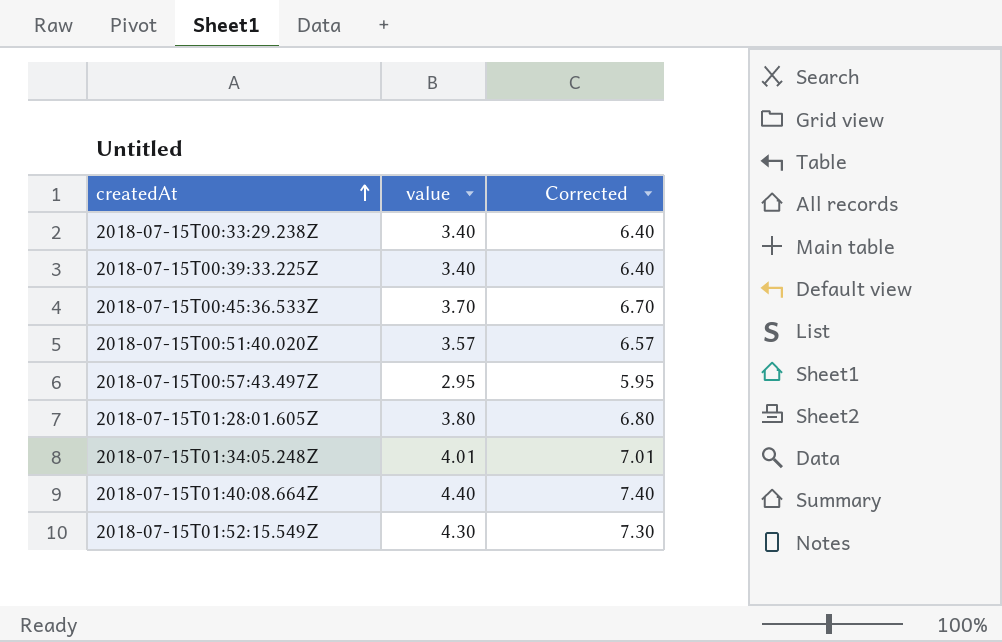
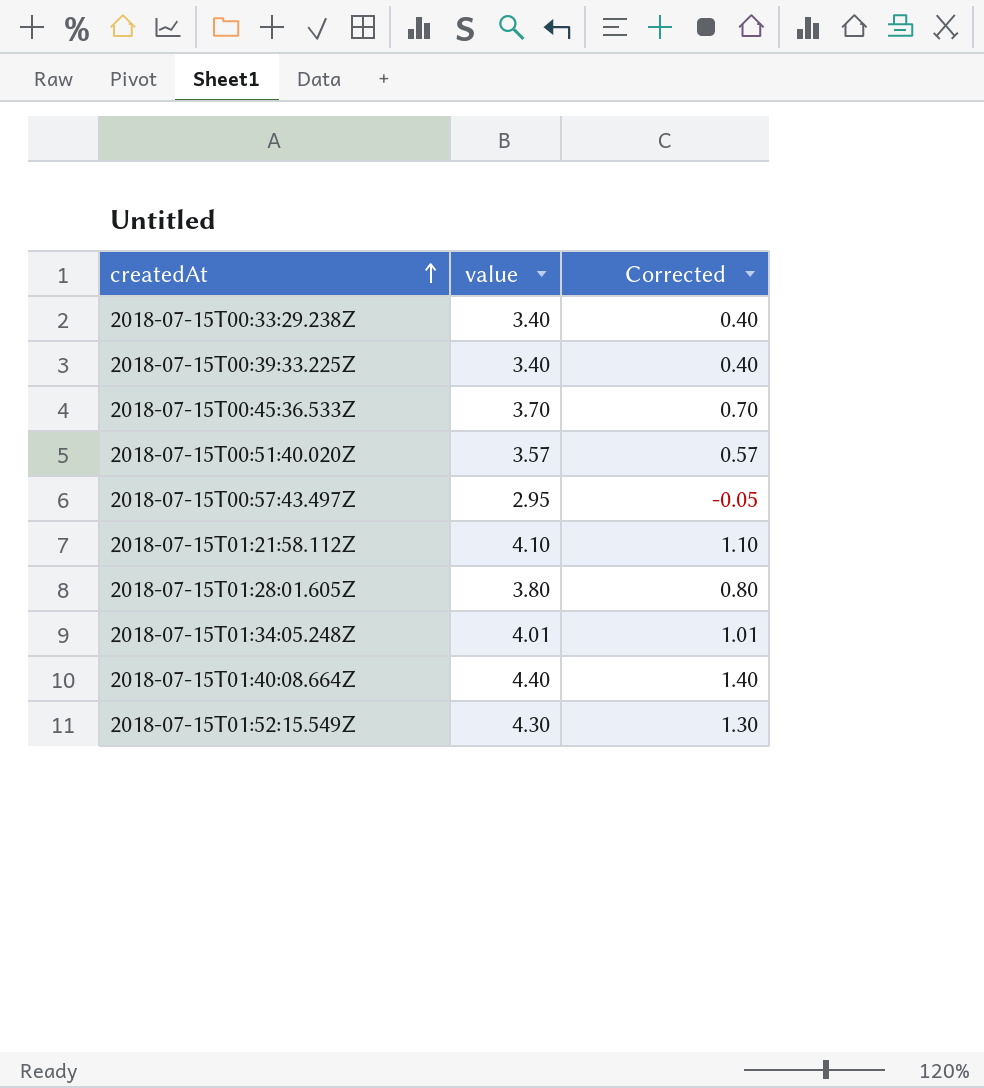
column Corrected | formula: [value] + 3 -> [value] - 3
row 2018-07-15T01:21:58.112Z: none -> 4.10 | 1.10

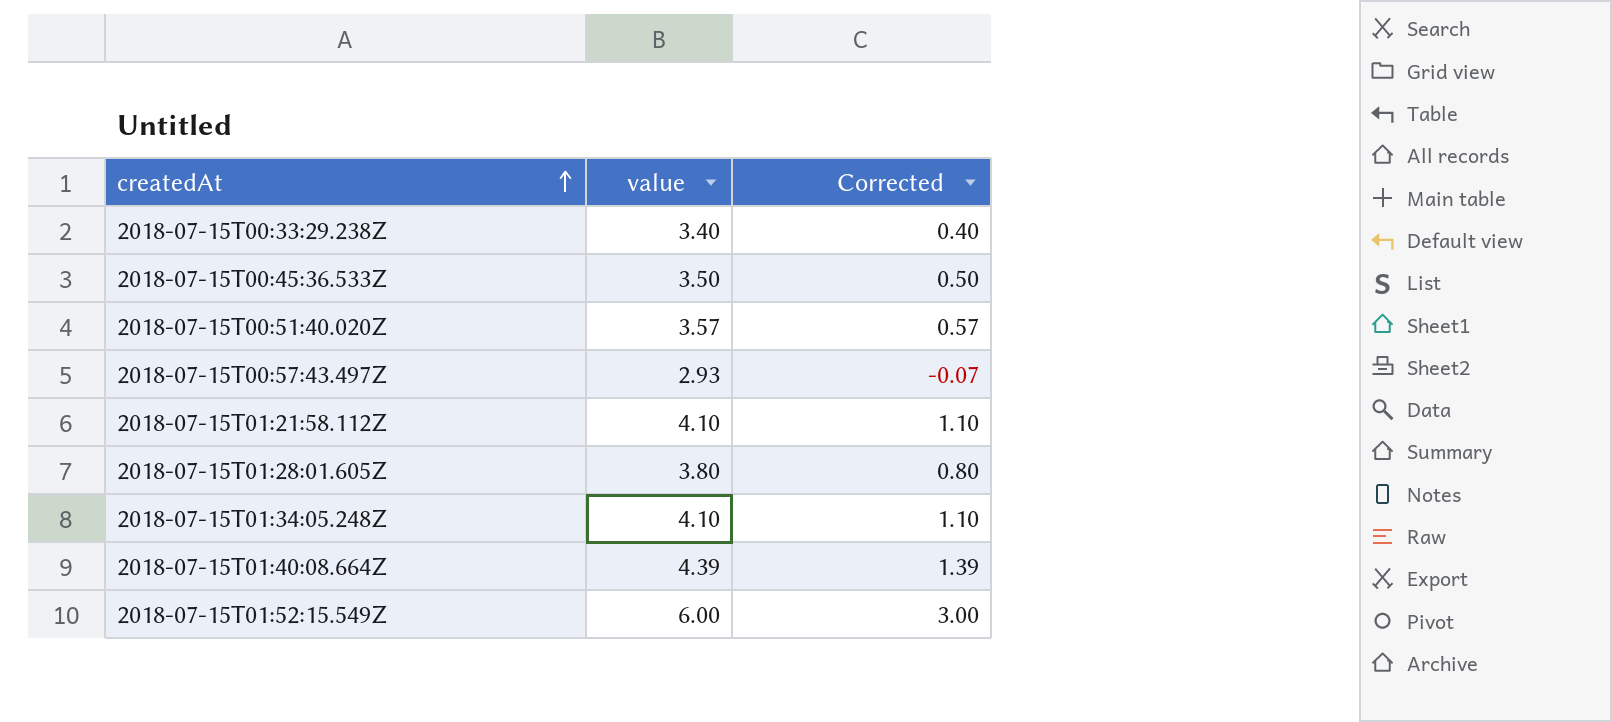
row 2018-07-15T00:39:33.225Z: 3.40 | 0.40 -> none
2018-07-15T00:45:36.533Z | value: 3.70 -> 3.50
2018-07-15T00:45:36.533Z | Corrected: 0.70 -> 0.50
2018-07-15T00:57:43.497Z | value: 2.95 -> 2.93
2018-07-15T00:57:43.497Z | Corrected: -0.05 -> -0.07
2018-07-15T01:34:05.248Z | value: 4.01 -> 4.10
2018-07-15T01:34:05.248Z | Corrected: 1.01 -> 1.10
2018-07-15T01:40:08.664Z | value: 4.40 -> 4.39
2018-07-15T01:40:08.664Z | Corrected: 1.40 -> 1.39
2018-07-15T01:52:15.549Z | value: 4.30 -> 6.00
2018-07-15T01:52:15.549Z | Corrected: 1.30 -> 3.00

